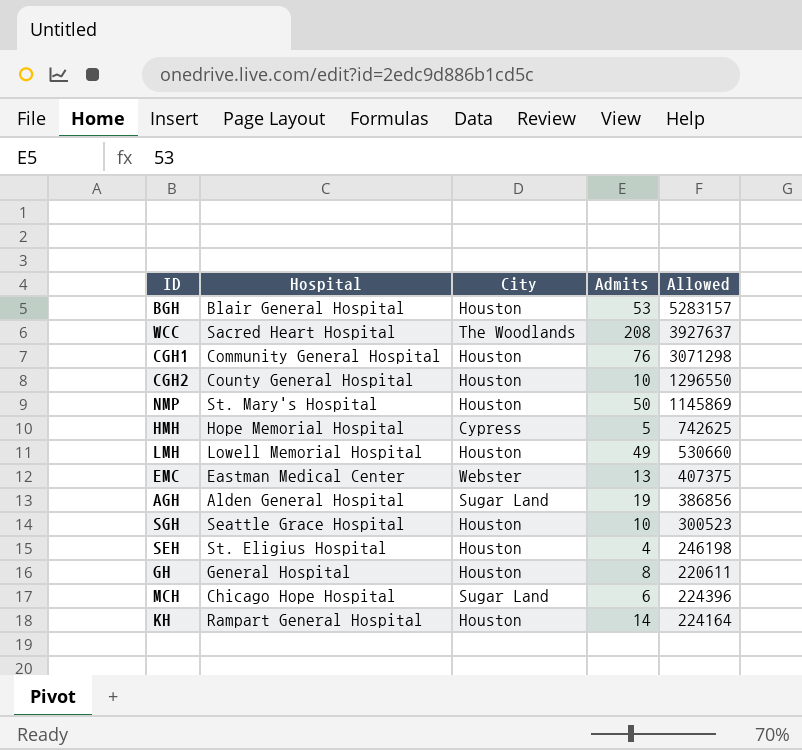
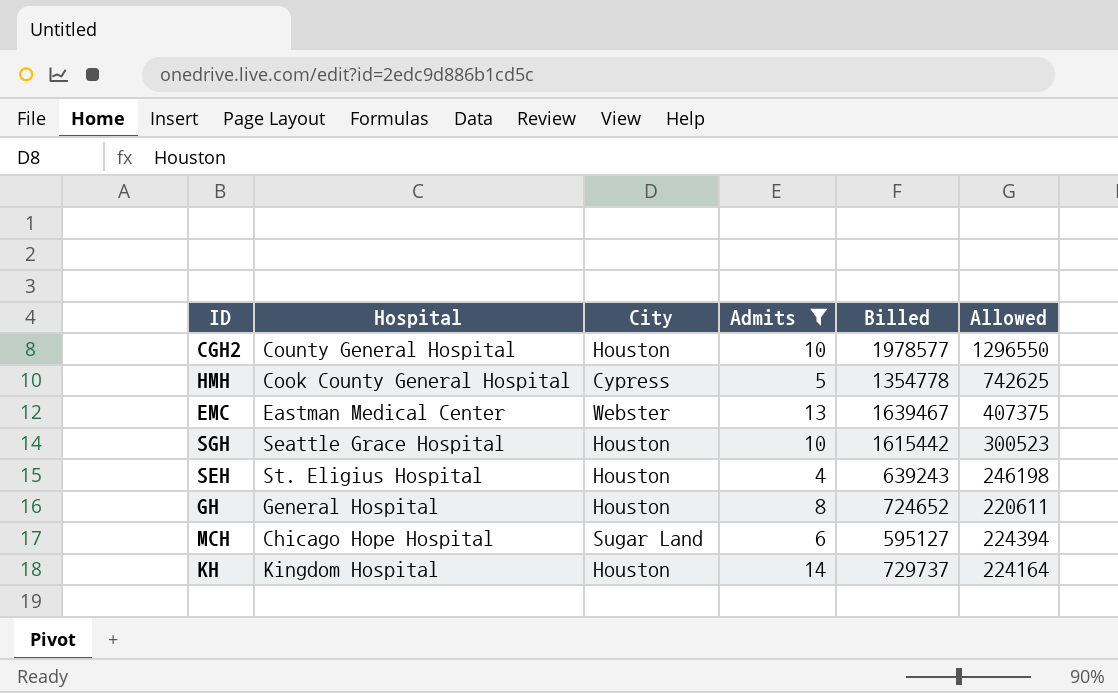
filter: none -> Admits <= 14
column Billed | position: none -> 5
HMH | Hospital: Hope Memorial Hospital -> Cook County General Hospital
MCH | Allowed: 224396 -> 224394
KH | Hospital: Rampart General Hospital -> Kingdom Hospital

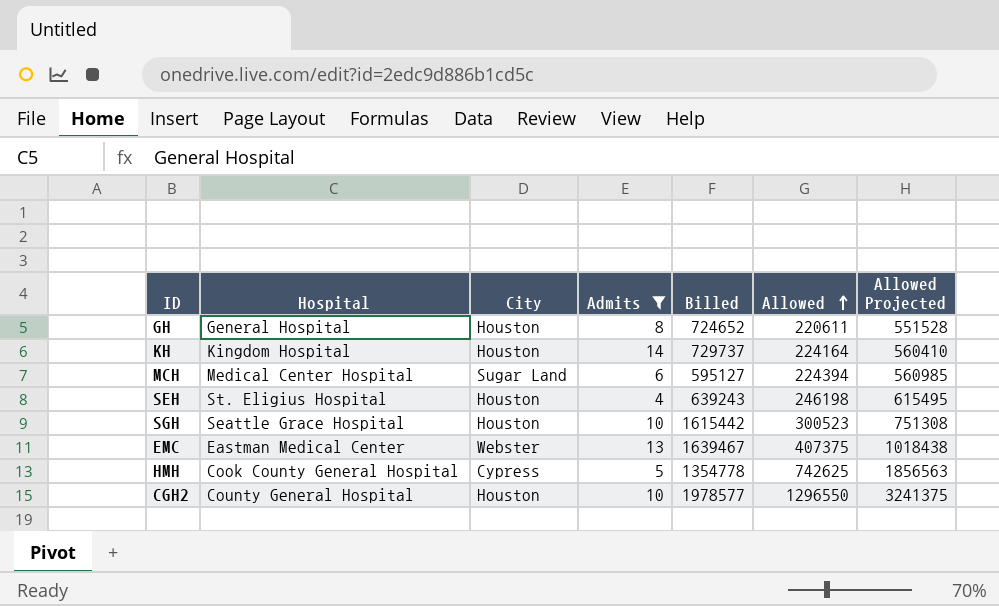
row order: none -> Allowed ascending
column Allowed Projected | formula: none -> [Allowed] * 2.5
MCH | Hospital: Chicago Hope Hospital -> Medical Center Hospital

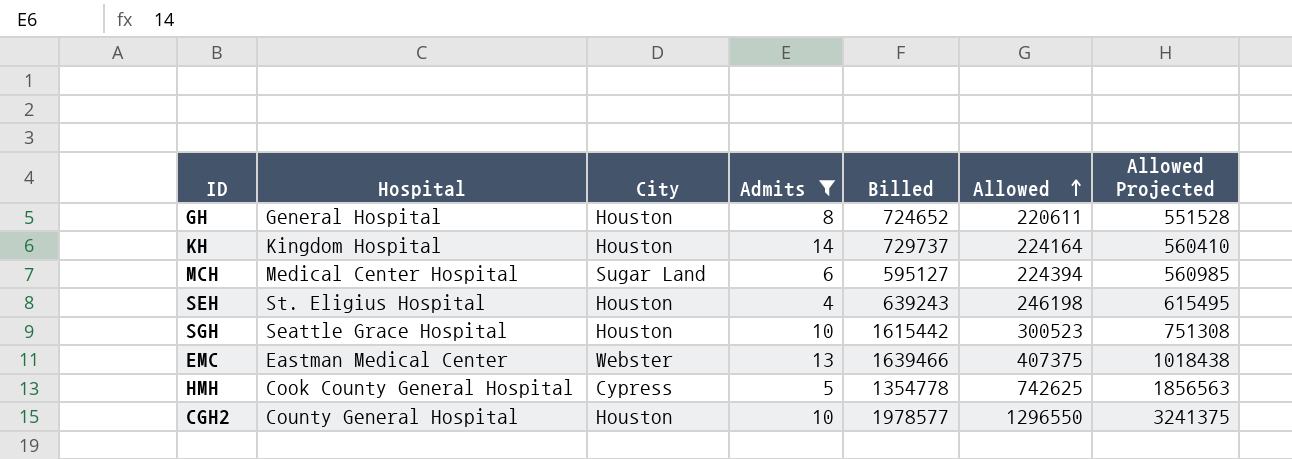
EMC | Billed: 1639467 -> 1639466

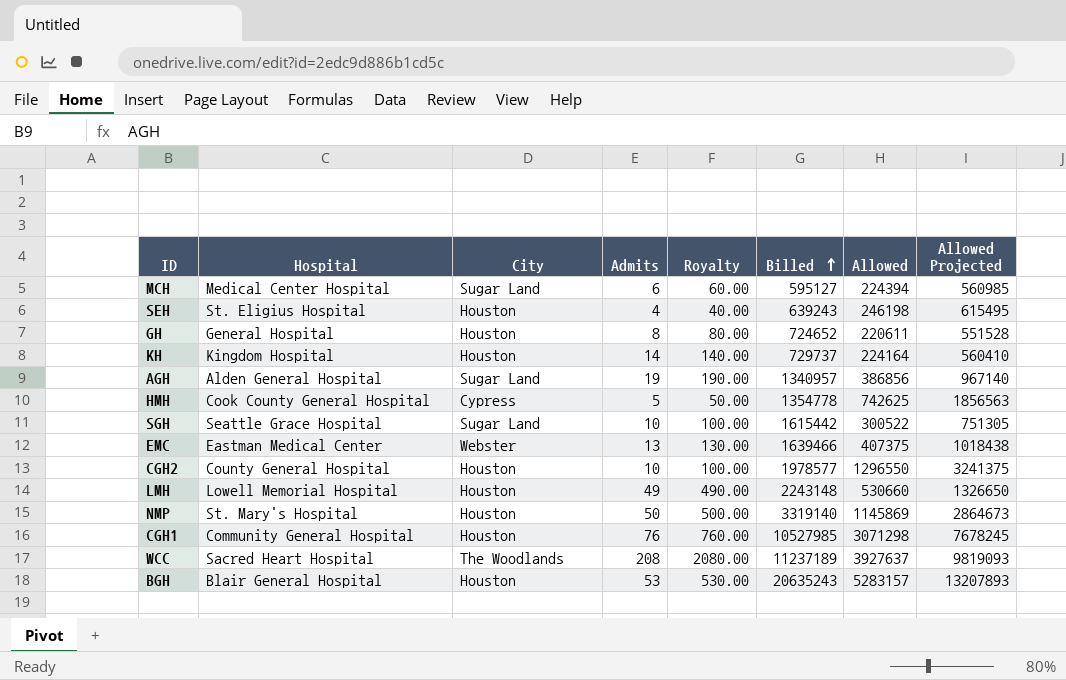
filter: Admits <= 14 -> none
row order: Allowed ascending -> Billed ascending
column Royalty | formula: none -> [Admits] * 10
SGH | City: Houston -> Sugar Land
SGH | Allowed: 300523 -> 300522
SGH | Allowed Projected: 751308 -> 751305

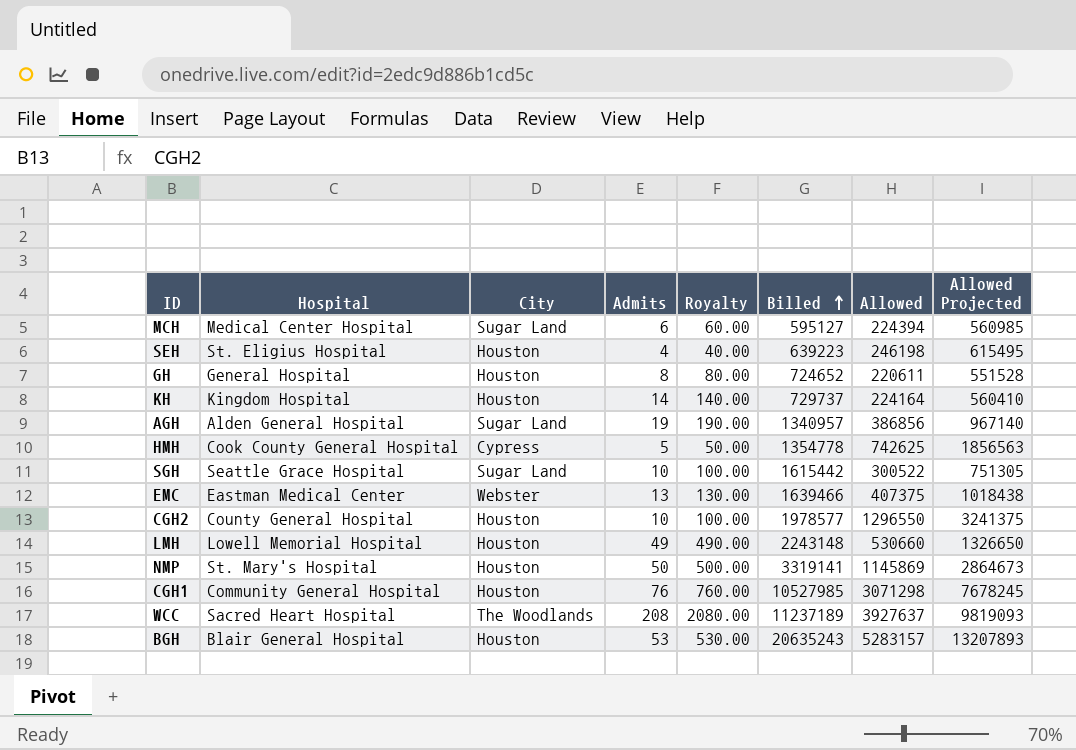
SEH | Billed: 639243 -> 639223
NMP | Billed: 3319140 -> 3319141

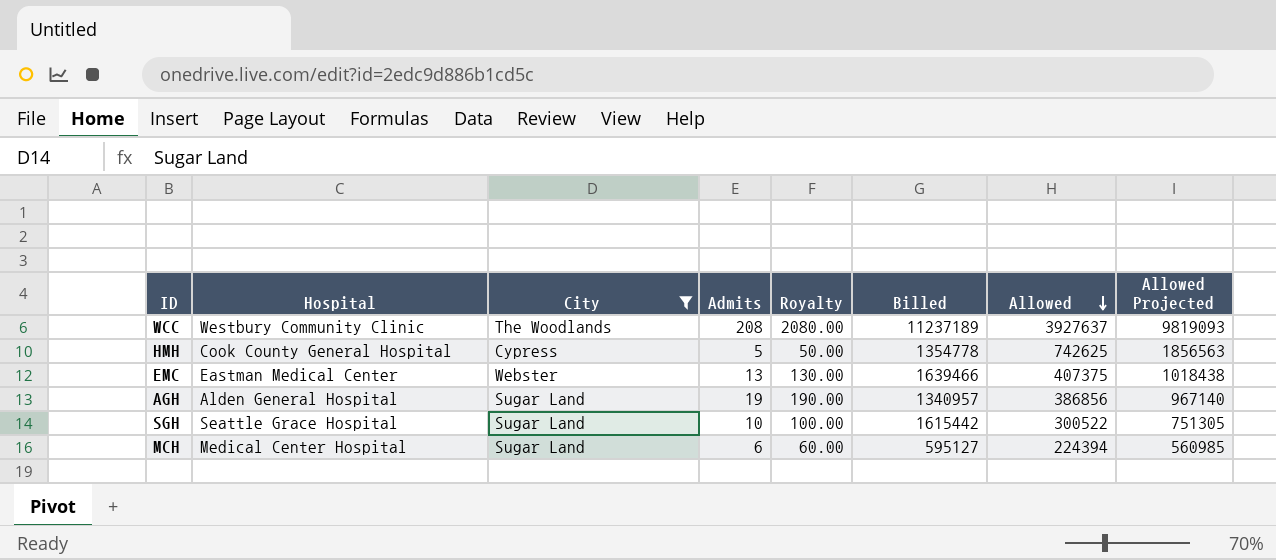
filter: none -> City != Houston
row order: Billed ascending -> Allowed descending
WCC | Hospital: Sacred Heart Hospital -> Westbury Community Clinic

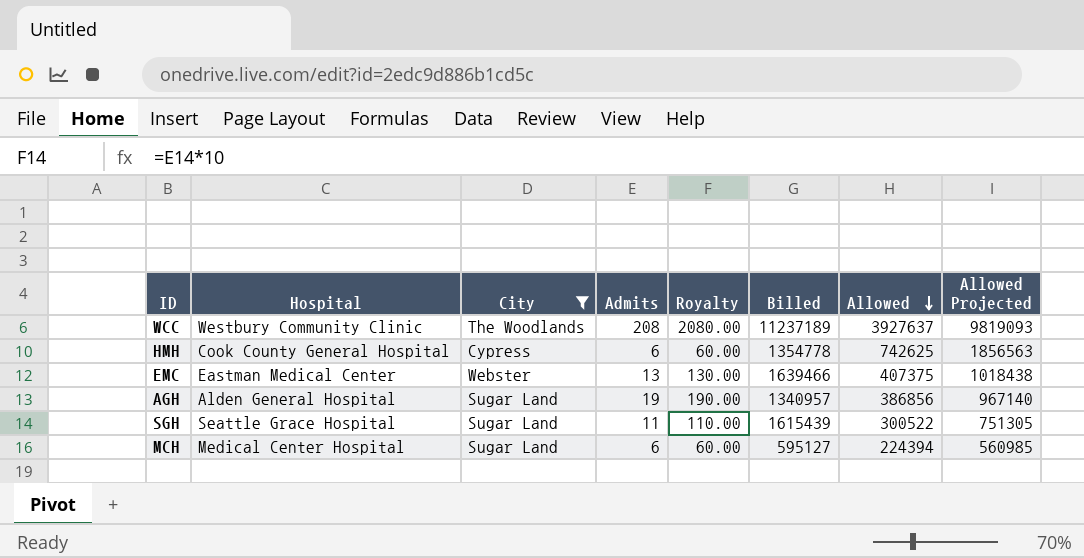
HMH | Admits: 5 -> 6
HMH | Royalty: 50.00 -> 60.00
SGH | Admits: 10 -> 11
SGH | Royalty: 100.00 -> 110.00
SGH | Billed: 1615442 -> 1615439

